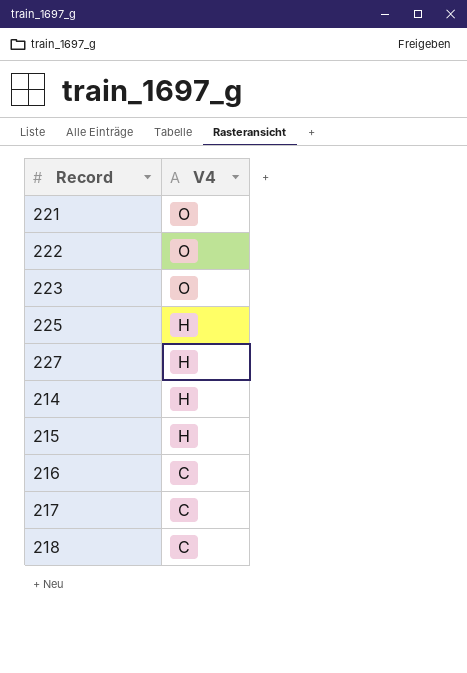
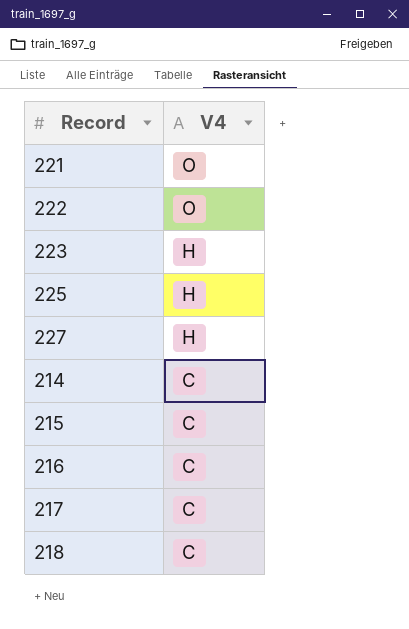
223 | V4: O -> H
214 | V4: H -> C
215 | V4: H -> C

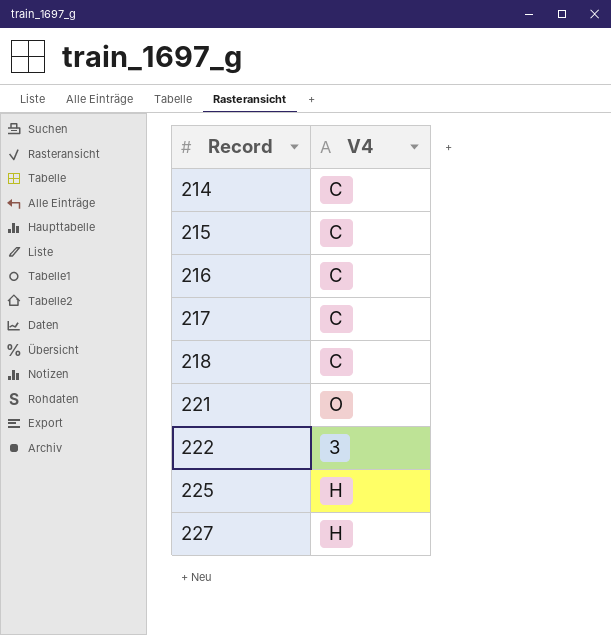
row order: V4 descending -> Record ascending
row 223: H -> none
222 | V4: O -> 3

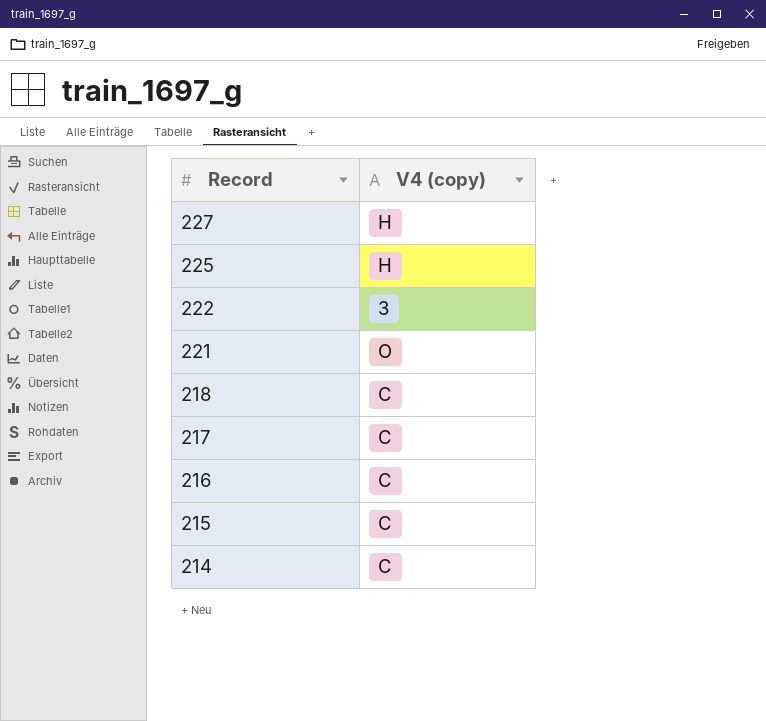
row order: Record ascending -> Record descending
column name: V4 -> V4 (copy)

